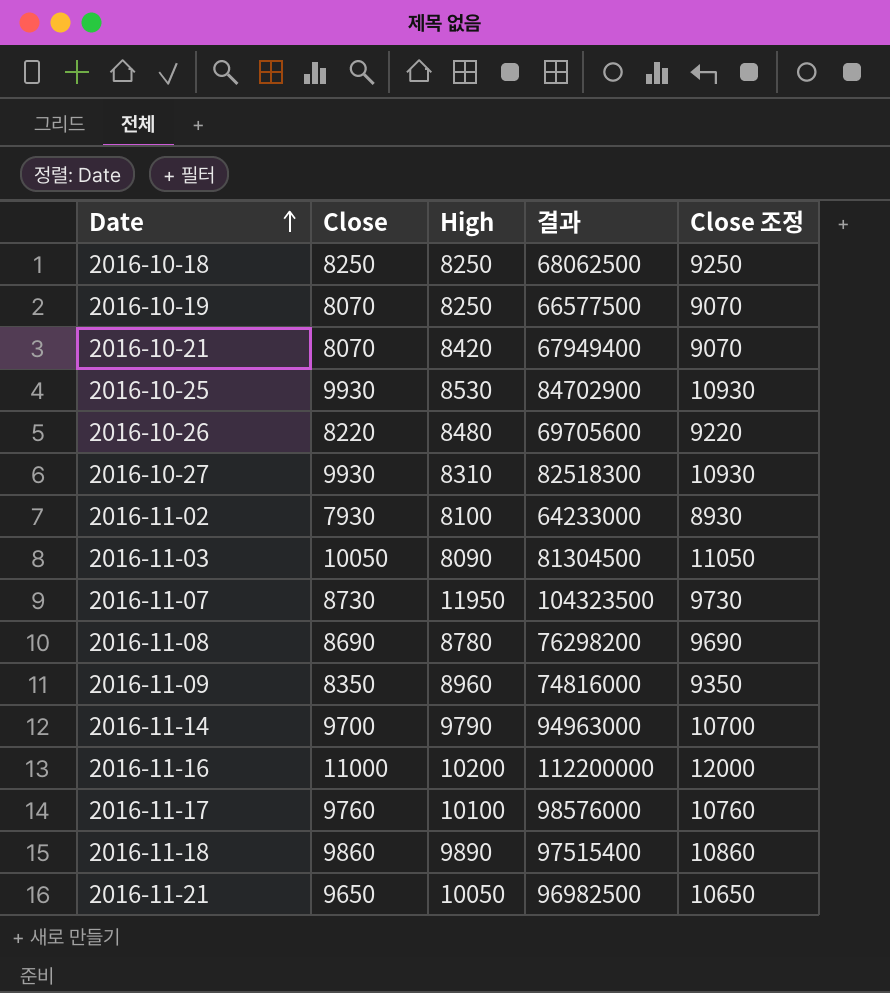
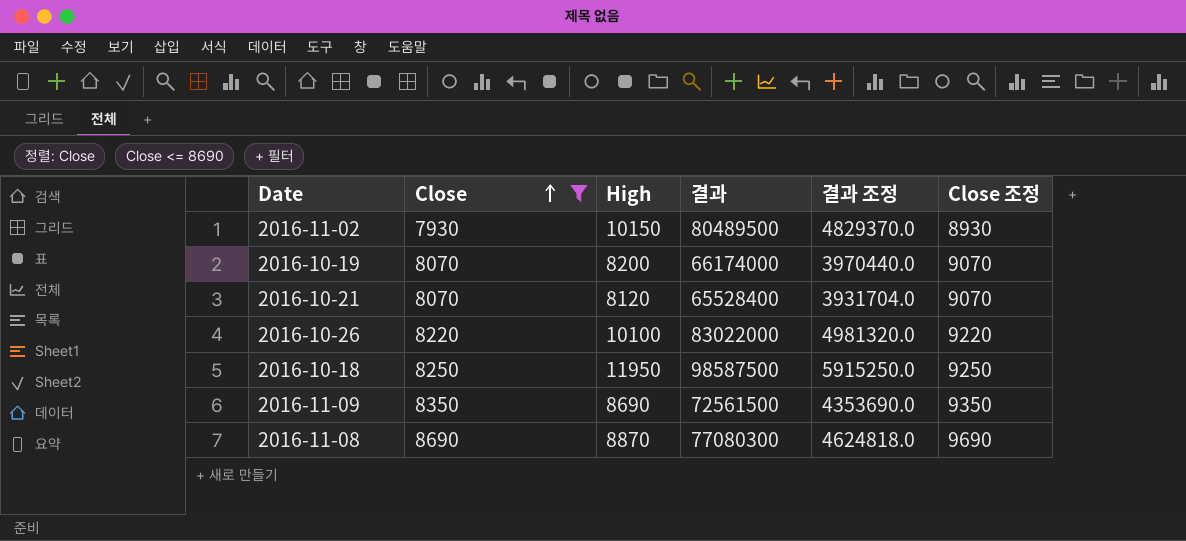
filter: none -> Close <= 8690
row order: Date ascending -> Close ascending
column 결과 조정 | formula: none -> [결과] * 0.06
2016-11-02 | High: 8100 -> 10150
2016-11-02 | 결과: 64233000 -> 80489500
2016-10-19 | High: 8250 -> 8200
2016-10-19 | 결과: 66577500 -> 66174000
2016-10-21 | High: 8420 -> 8120
2016-10-21 | 결과: 67949400 -> 65528400
2016-10-26 | High: 8480 -> 10100
2016-10-26 | 결과: 69705600 -> 83022000
2016-10-18 | High: 8250 -> 11950
2016-10-18 | 결과: 68062500 -> 98587500
2016-11-09 | High: 8960 -> 8690
2016-11-09 | 결과: 74816000 -> 72561500
2016-11-08 | High: 8780 -> 8870
2016-11-08 | 결과: 76298200 -> 77080300

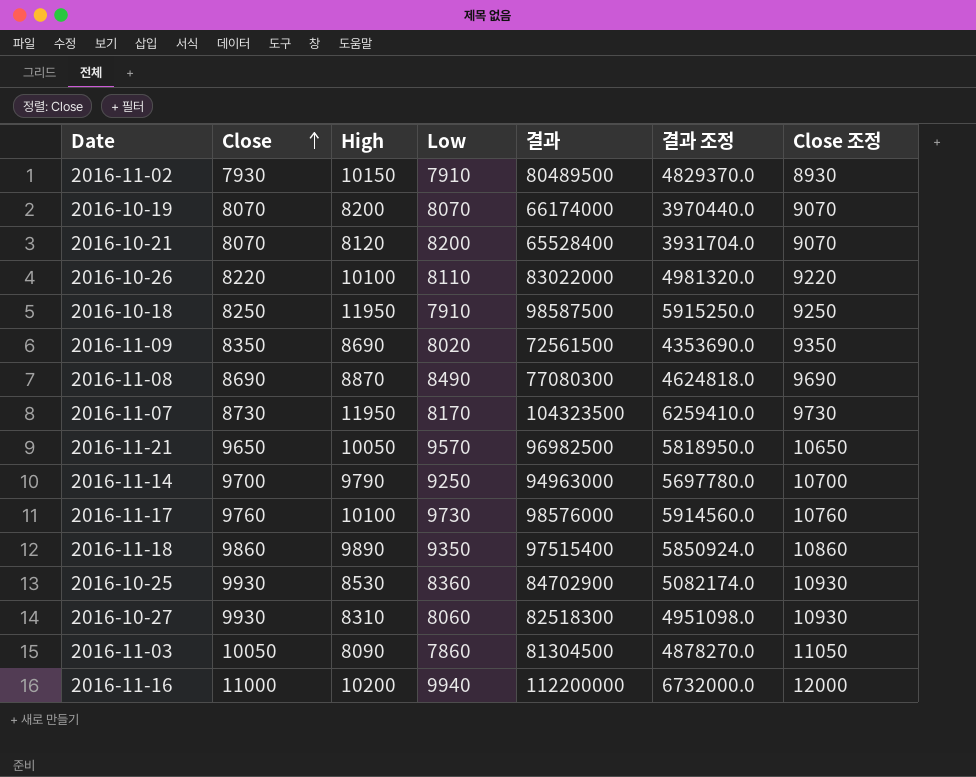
filter: Close <= 8690 -> none
column Low | position: none -> 4

